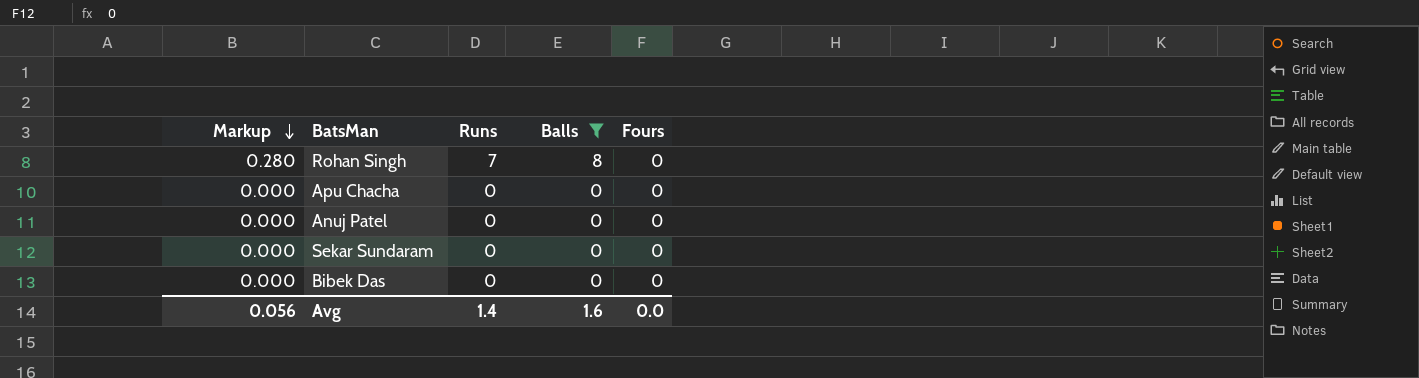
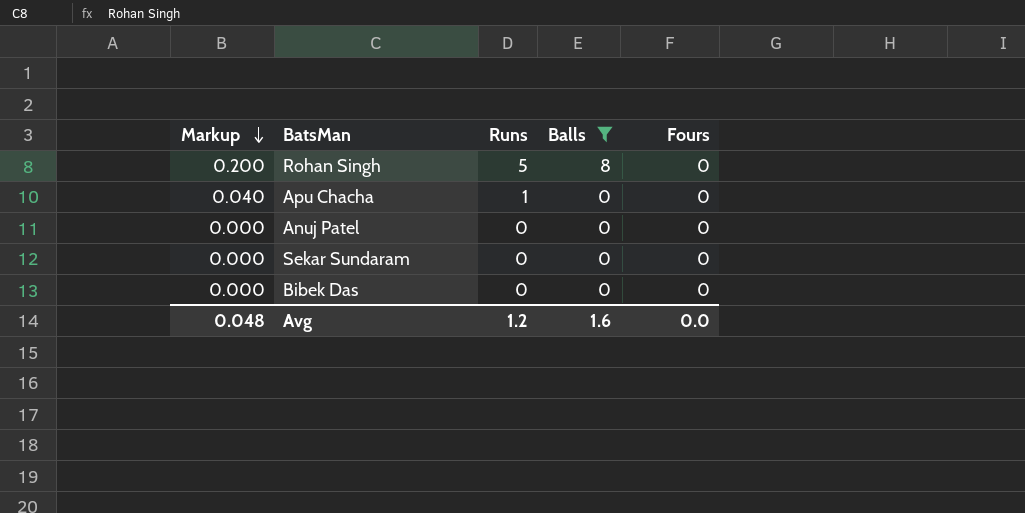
Rohan Singh | Markup: 0.280 -> 0.200
Rohan Singh | Runs: 7 -> 5
Apu Chacha | Markup: 0.000 -> 0.040
Apu Chacha | Runs: 0 -> 1
Avg | Markup: 0.056 -> 0.048
Avg | Runs: 1.4 -> 1.2

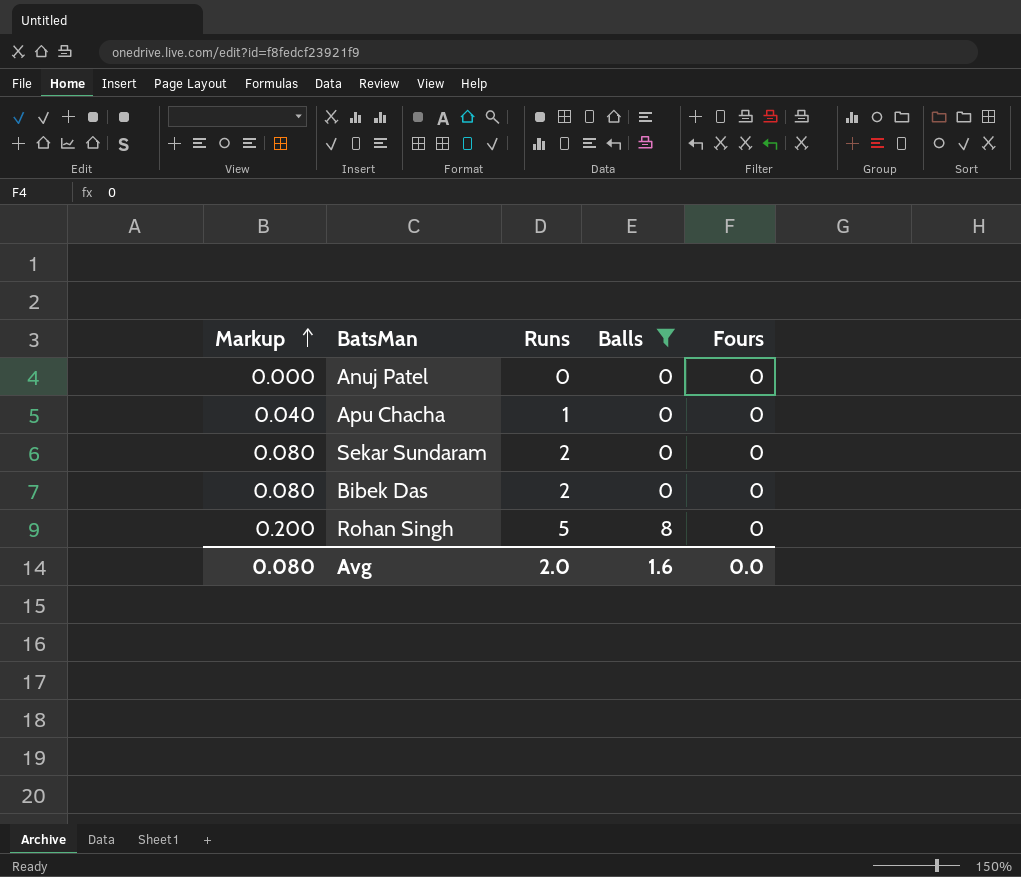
row order: Markup descending -> Markup ascending
Sekar Sundaram | Markup: 0.000 -> 0.080
Sekar Sundaram | Runs: 0 -> 2
Bibek Das | Markup: 0.000 -> 0.080
Bibek Das | Runs: 0 -> 2
Avg | Markup: 0.048 -> 0.080
Avg | Runs: 1.2 -> 2.0

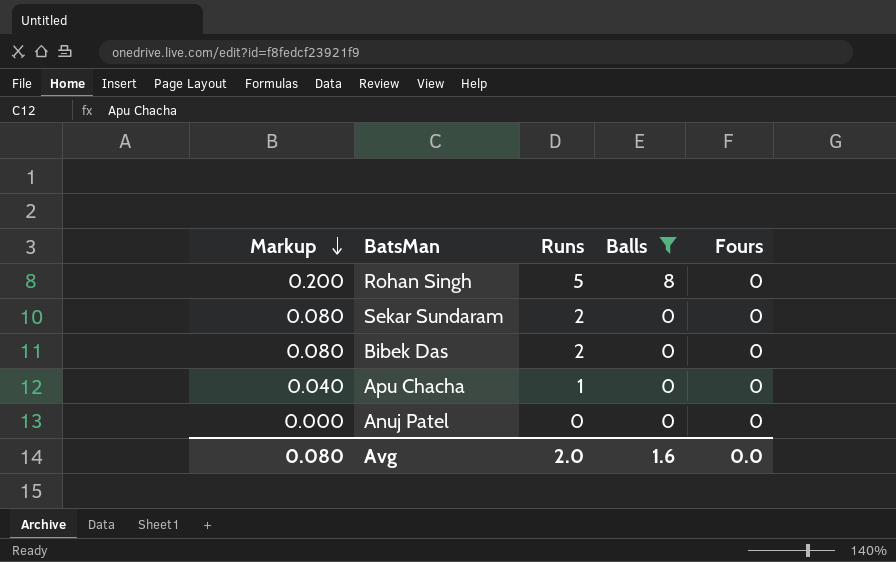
row order: Markup ascending -> Markup descending

